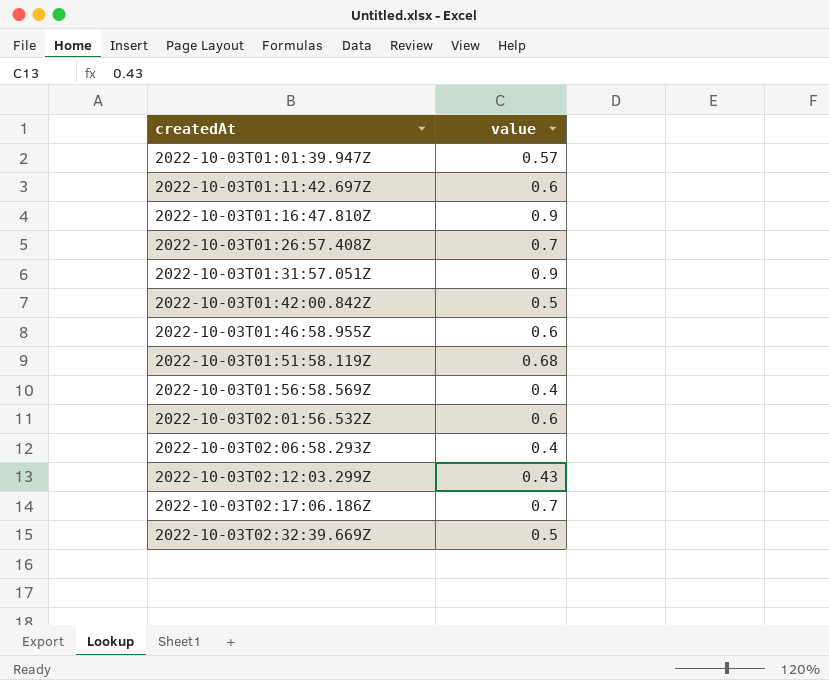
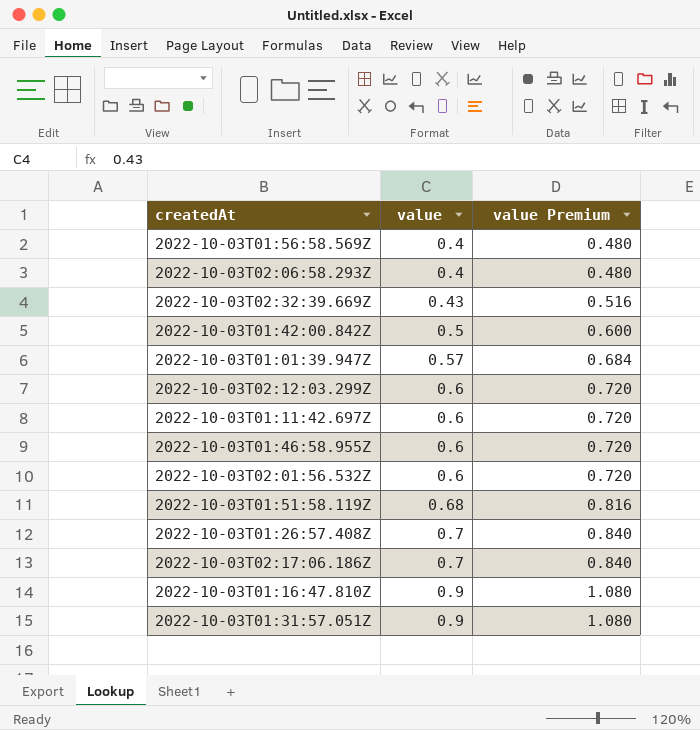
row order: createdAt ascending -> value ascending
column value Premium | formula: none -> [value] * 1.2
2022-10-03T02:32:39.669Z | value: 0.5 -> 0.43
2022-10-03T02:12:03.299Z | value: 0.43 -> 0.6

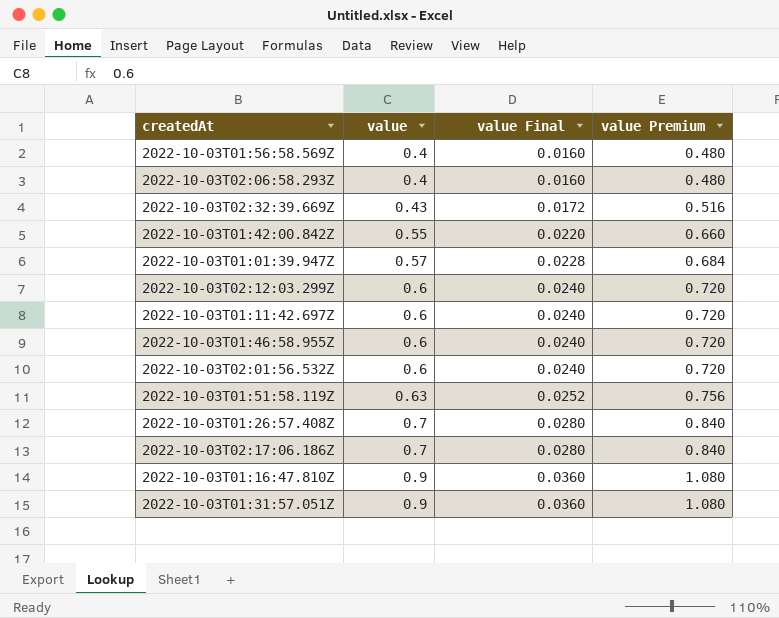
column value Final | formula: none -> [value] * 0.04
2022-10-03T01:42:00.842Z | value: 0.5 -> 0.55
2022-10-03T01:42:00.842Z | value Premium: 0.600 -> 0.660
2022-10-03T01:51:58.119Z | value: 0.68 -> 0.63
2022-10-03T01:51:58.119Z | value Premium: 0.816 -> 0.756

